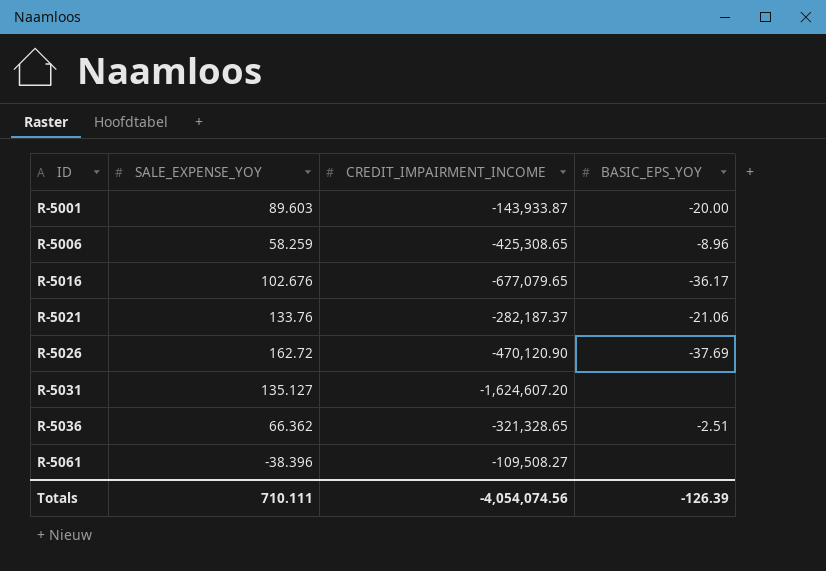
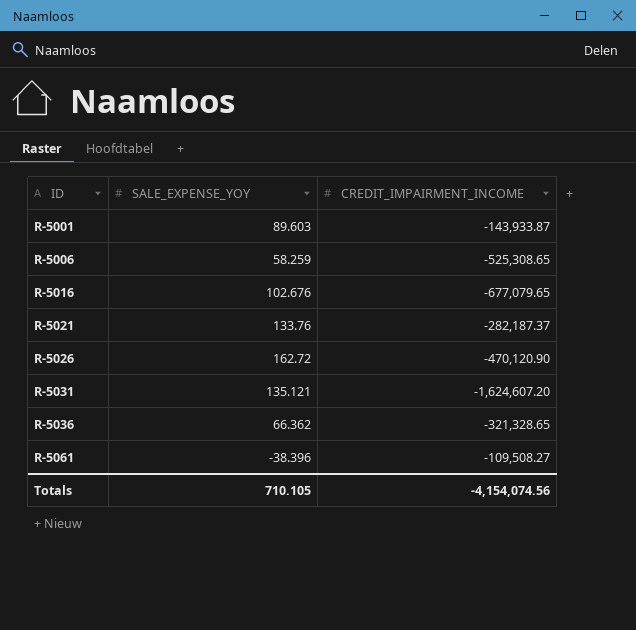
column BASIC_EPS_YOY | position: 4 -> none
R-5006 | CREDIT_IMPAIRMENT_INCOME: -425,308.65 -> -525,308.65
R-5031 | SALE_EXPENSE_YOY: 135.127 -> 135.121
Totals | SALE_EXPENSE_YOY: 710.111 -> 710.105
Totals | CREDIT_IMPAIRMENT_INCOME: -4,054,074.56 -> -4,154,074.56

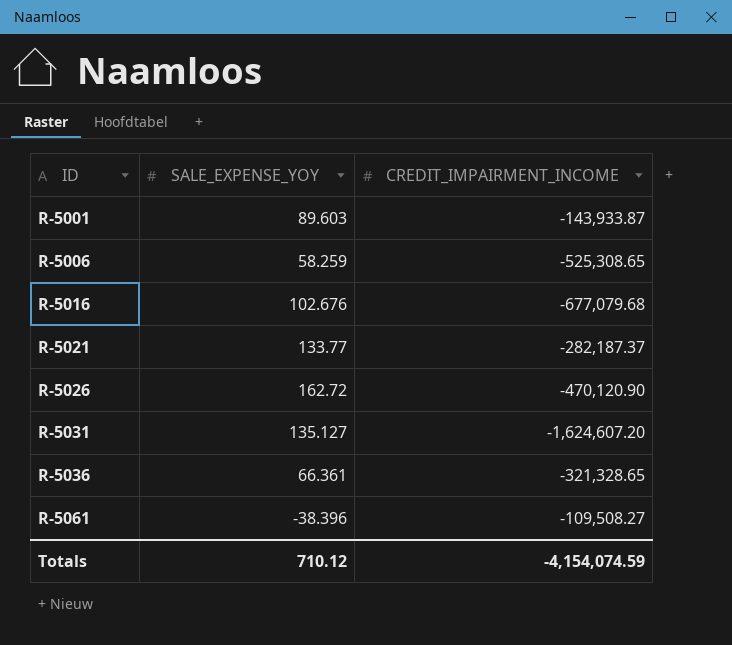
R-5016 | CREDIT_IMPAIRMENT_INCOME: -677,079.65 -> -677,079.68
R-5021 | SALE_EXPENSE_YOY: 133.76 -> 133.77
R-5031 | SALE_EXPENSE_YOY: 135.121 -> 135.127
R-5036 | SALE_EXPENSE_YOY: 66.362 -> 66.361
Totals | SALE_EXPENSE_YOY: 710.105 -> 710.12
Totals | CREDIT_IMPAIRMENT_INCOME: -4,154,074.56 -> -4,154,074.59

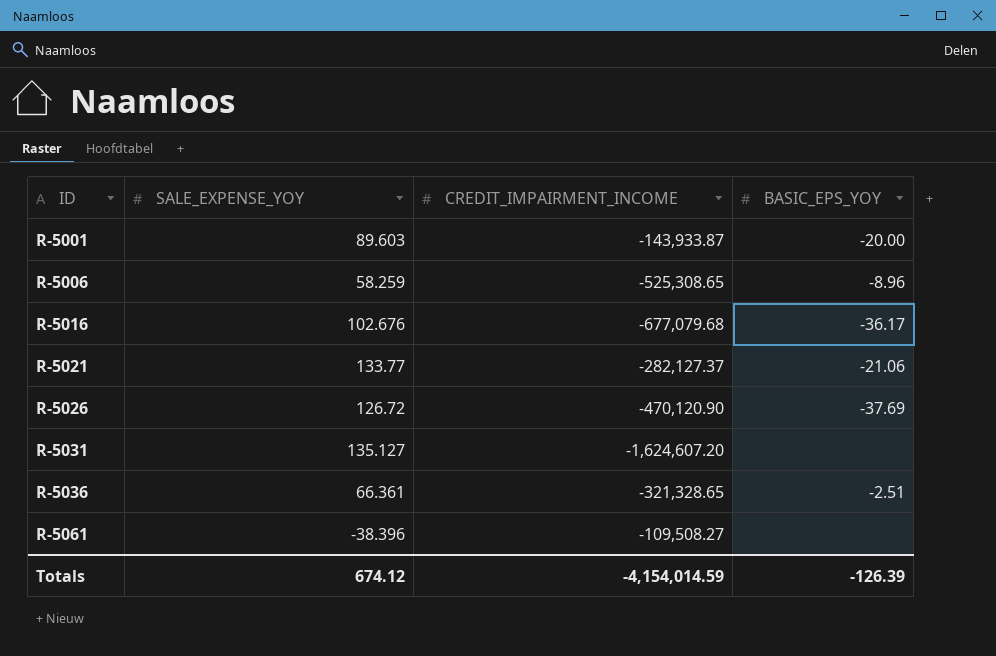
column BASIC_EPS_YOY | position: none -> 4
R-5021 | CREDIT_IMPAIRMENT_INCOME: -282,187.37 -> -282,127.37
R-5026 | SALE_EXPENSE_YOY: 162.72 -> 126.72
Totals | SALE_EXPENSE_YOY: 710.12 -> 674.12
Totals | CREDIT_IMPAIRMENT_INCOME: -4,154,074.59 -> -4,154,014.59

